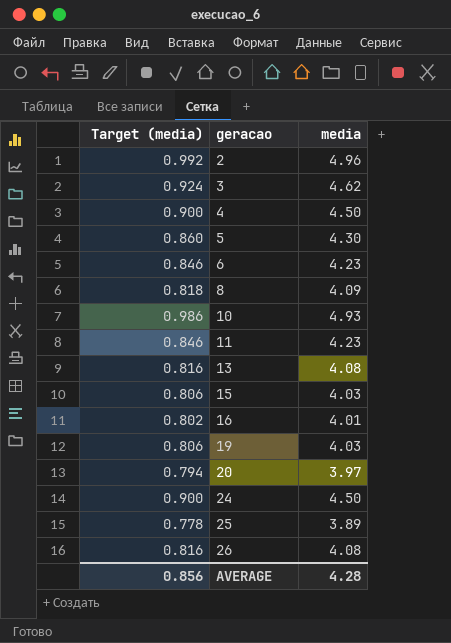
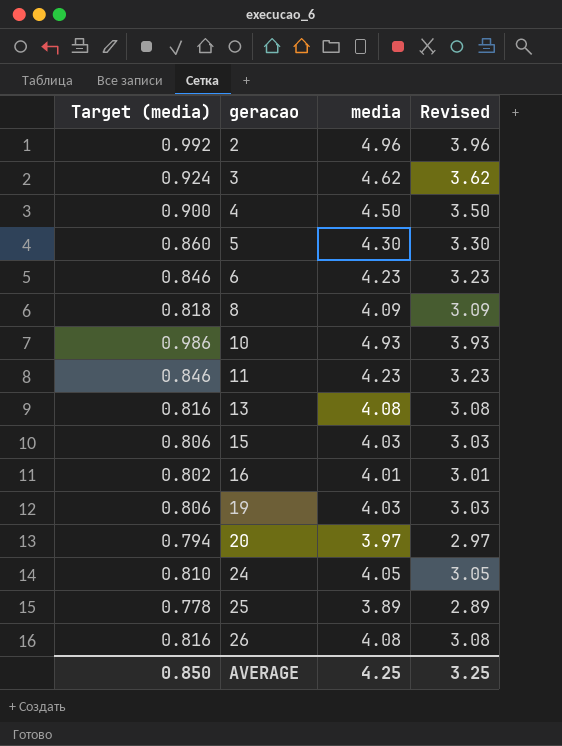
column Revised | formula: none -> [media] - 1
24 | Target (media): 0.900 -> 0.810
24 | media: 4.50 -> 4.05
AVERAGE | Target (media): 0.856 -> 0.850
AVERAGE | media: 4.28 -> 4.25

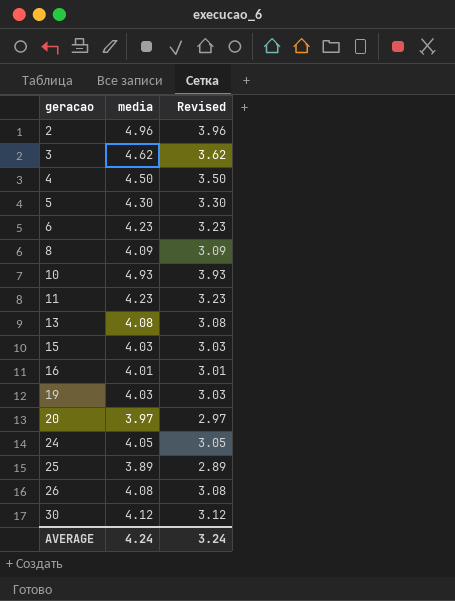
column Target (media) | formula: [media] * 0.2 -> none
row 30: none -> 4.12 | 3.12
AVERAGE | media: 4.25 -> 4.24
AVERAGE | Revised: 3.25 -> 3.24

